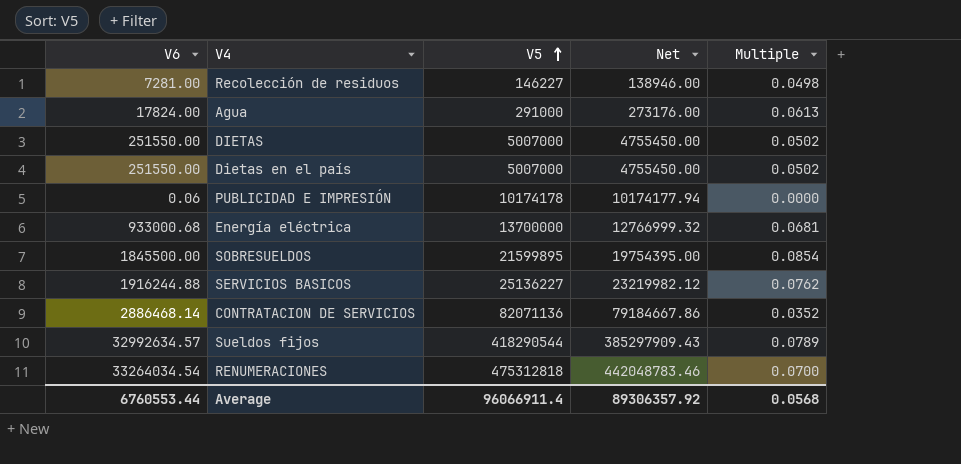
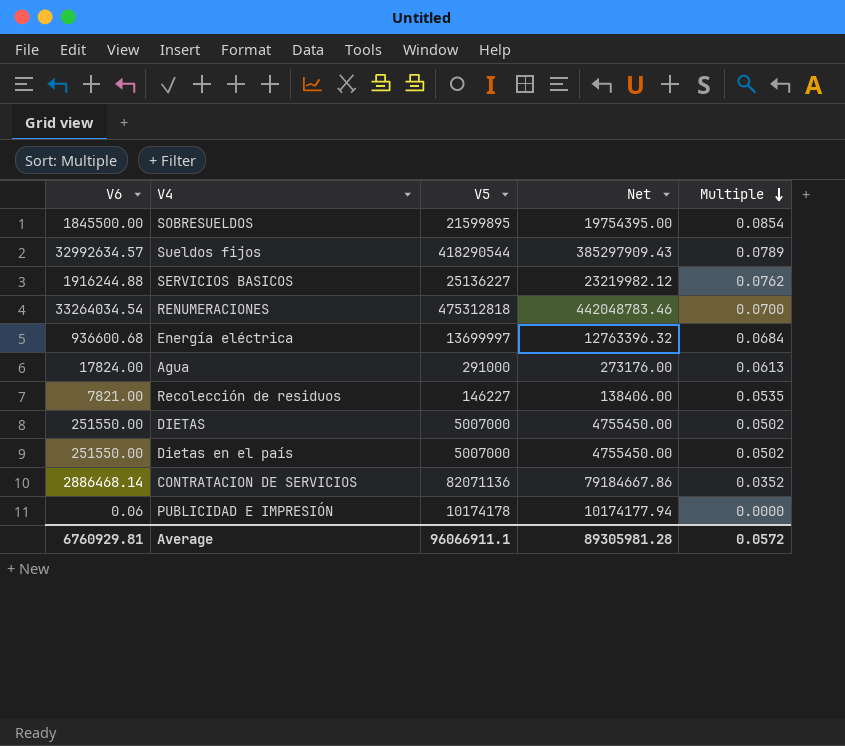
row order: V5 ascending -> Multiple descending
Energía eléctrica | V6: 933000.68 -> 936600.68
Energía eléctrica | V5: 13700000 -> 13699997
Energía eléctrica | Net: 12766999.32 -> 12763396.32
Energía eléctrica | Multiple: 0.0681 -> 0.0684
Recolección de residuos | V6: 7281.00 -> 7821.00
Recolección de residuos | Net: 138946.00 -> 138406.00
Recolección de residuos | Multiple: 0.0498 -> 0.0535
Average | V6: 6760553.44 -> 6760929.81
Average | V5: 96066911.4 -> 96066911.1
Average | Net: 89306357.92 -> 89305981.28
Average | Multiple: 0.0568 -> 0.0572

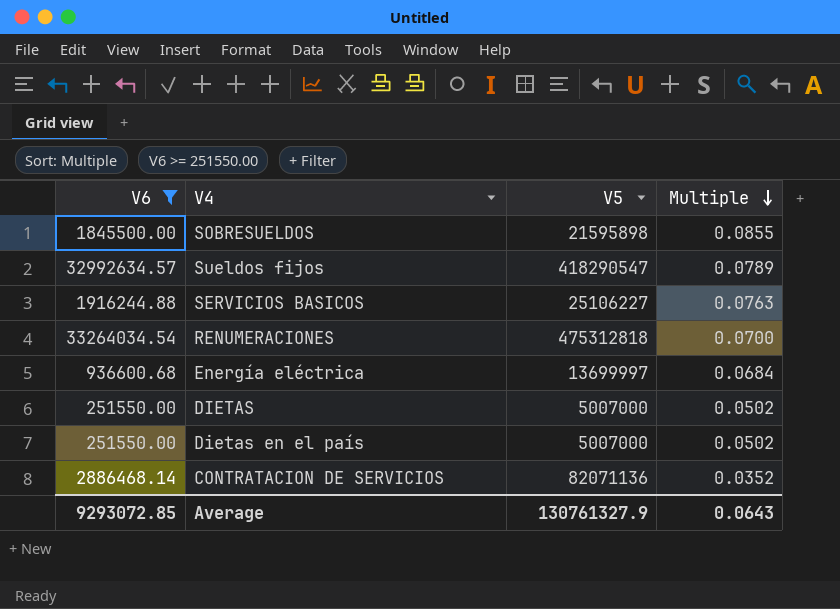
filter: none -> V6 >= 251550.00
column Net | formula: [V5] - [V6] -> none
SOBRESUELDOS | V5: 21599895 -> 21595898
SOBRESUELDOS | Multiple: 0.0854 -> 0.0855
Sueldos fijos | V5: 418290544 -> 418290547
SERVICIOS BASICOS | V5: 25136227 -> 25106227
SERVICIOS BASICOS | Multiple: 0.0762 -> 0.0763
Average | V6: 6760929.81 -> 9293072.85
Average | V5: 96066911.1 -> 130761327.9
Average | Multiple: 0.0572 -> 0.0643

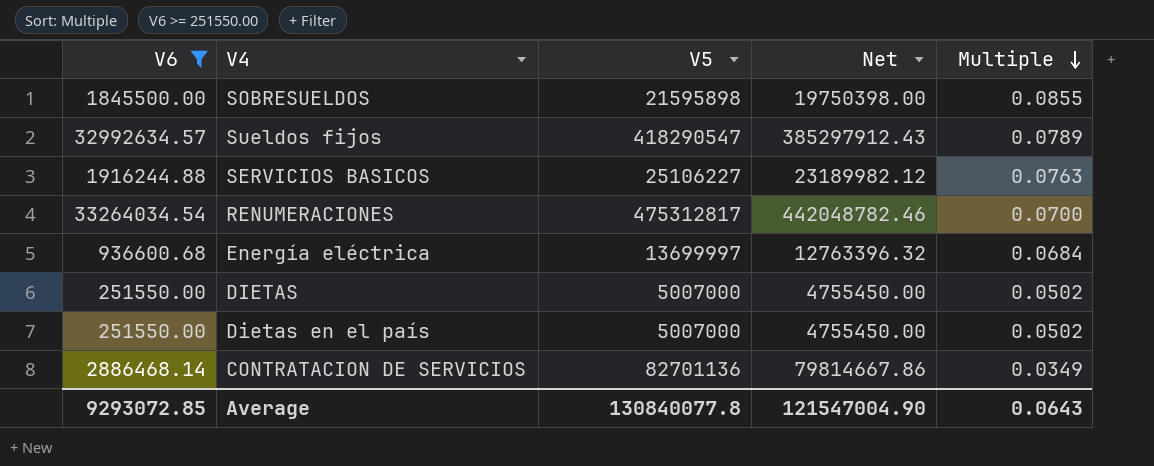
column Net | formula: none -> [V5] - [V6]
RENUMERACIONES | V5: 475312818 -> 475312817
CONTRATACION DE SERVICIOS | V5: 82071136 -> 82701136
CONTRATACION DE SERVICIOS | Multiple: 0.0352 -> 0.0349
Average | V5: 130761327.9 -> 130840077.8

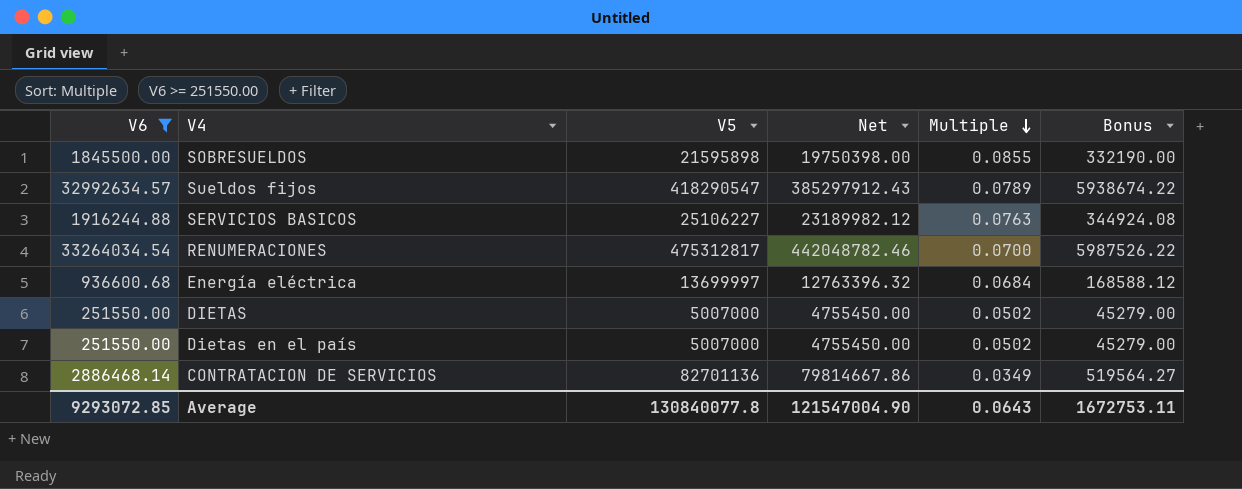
column Bonus | formula: none -> [V6] * 0.18

